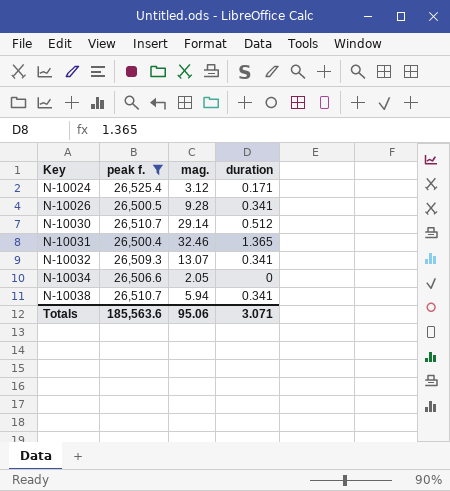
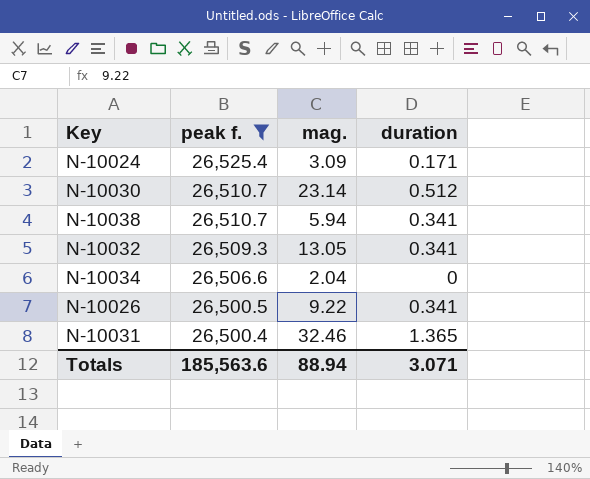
row order: Key ascending -> peak f. descending
N-10024 | mag.: 3.12 -> 3.09
N-10030 | mag.: 29.14 -> 23.14
N-10032 | mag.: 13.07 -> 13.05
N-10034 | mag.: 2.05 -> 2.04
N-10026 | mag.: 9.28 -> 9.22
Totals | mag.: 95.06 -> 88.94

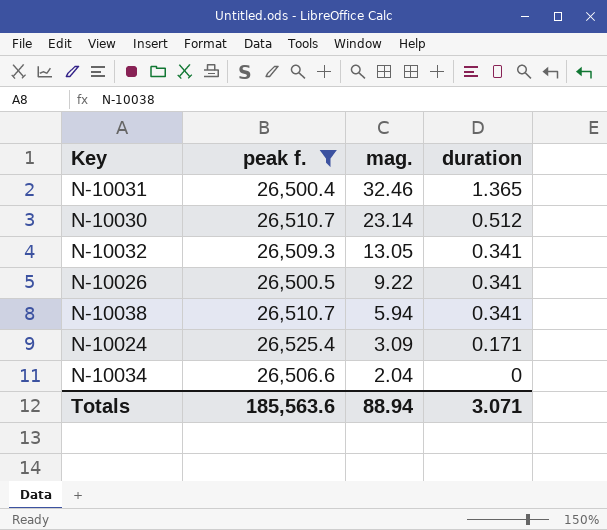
row order: peak f. descending -> mag. descending

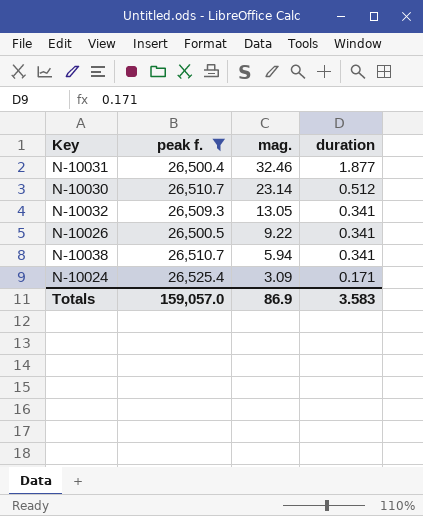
row N-10034: 26,506.6 | 2.04 | 0 -> none
N-10031 | duration: 1.365 -> 1.877
Totals | peak f.: 185,563.6 -> 159,057.0
Totals | mag.: 88.94 -> 86.9
Totals | duration: 3.071 -> 3.583

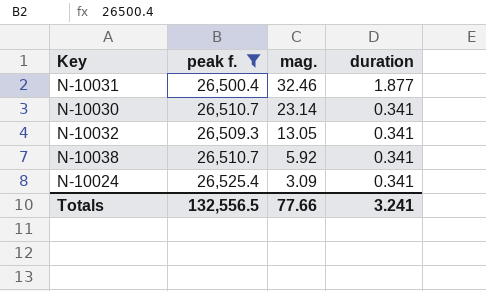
row N-10026: 26,500.5 | 9.22 | 0.341 -> none
N-10030 | duration: 0.512 -> 0.341
N-10038 | mag.: 5.94 -> 5.92
N-10024 | duration: 0.171 -> 0.341
Totals | peak f.: 159,057.0 -> 132,556.5
Totals | mag.: 86.9 -> 77.66
Totals | duration: 3.583 -> 3.241

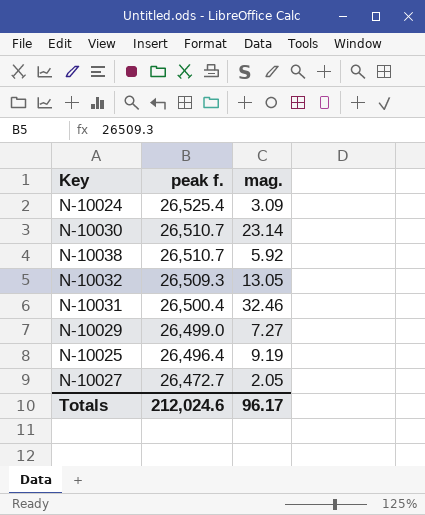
filter: peak f. >= 26,500.4 -> none
row order: mag. descending -> peak f. descending
column duration | position: 4 -> none
Totals | peak f.: 132,556.5 -> 212,024.6
Totals | mag.: 77.66 -> 96.17

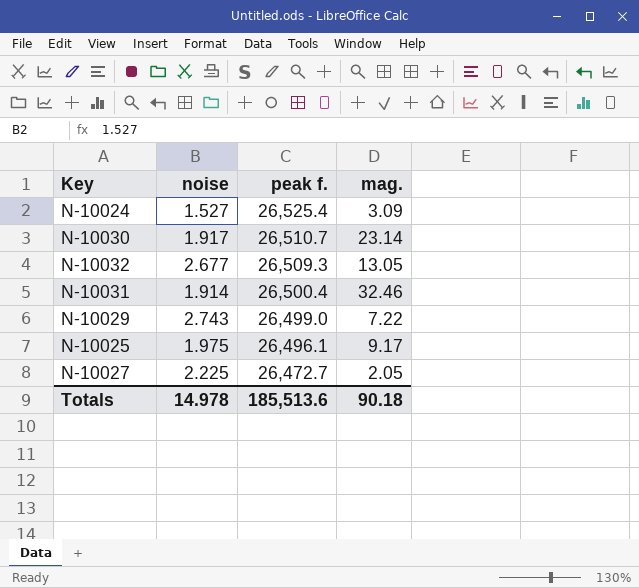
column noise | position: none -> 2
row N-10038: 26,510.7 | 5.92 -> none
N-10029 | mag.: 7.27 -> 7.22
N-10025 | peak f.: 26,496.4 -> 26,496.1
N-10025 | mag.: 9.19 -> 9.17
Totals | peak f.: 212,024.6 -> 185,513.6
Totals | mag.: 96.17 -> 90.18

